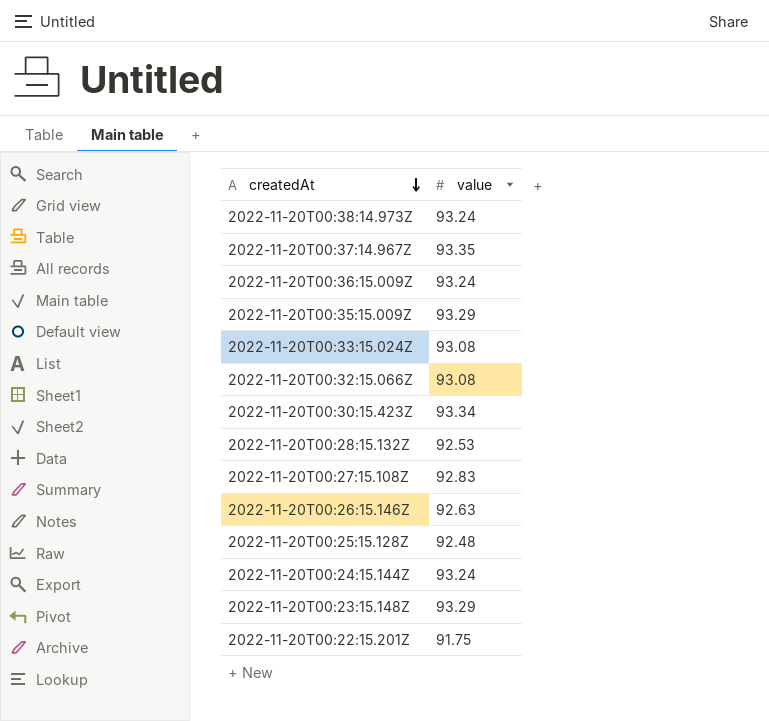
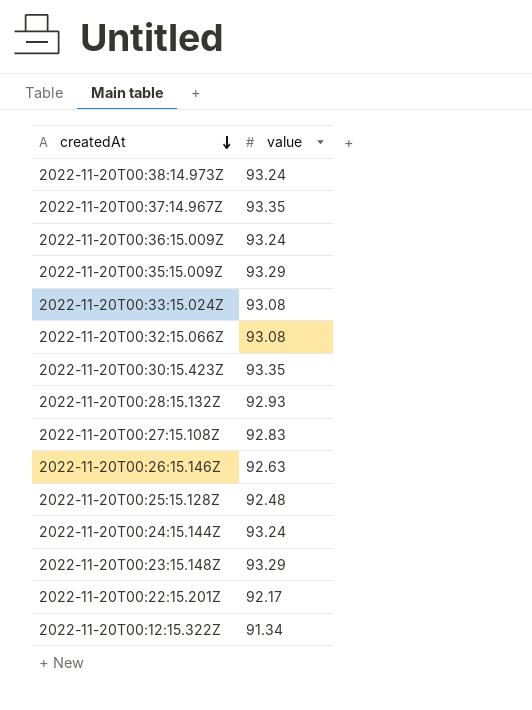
2022-11-20T00:30:15.423Z | value: 93.34 -> 93.35
2022-11-20T00:28:15.132Z | value: 92.53 -> 92.93
2022-11-20T00:22:15.201Z | value: 91.75 -> 92.17
row 2022-11-20T00:12:15.322Z: none -> 91.34

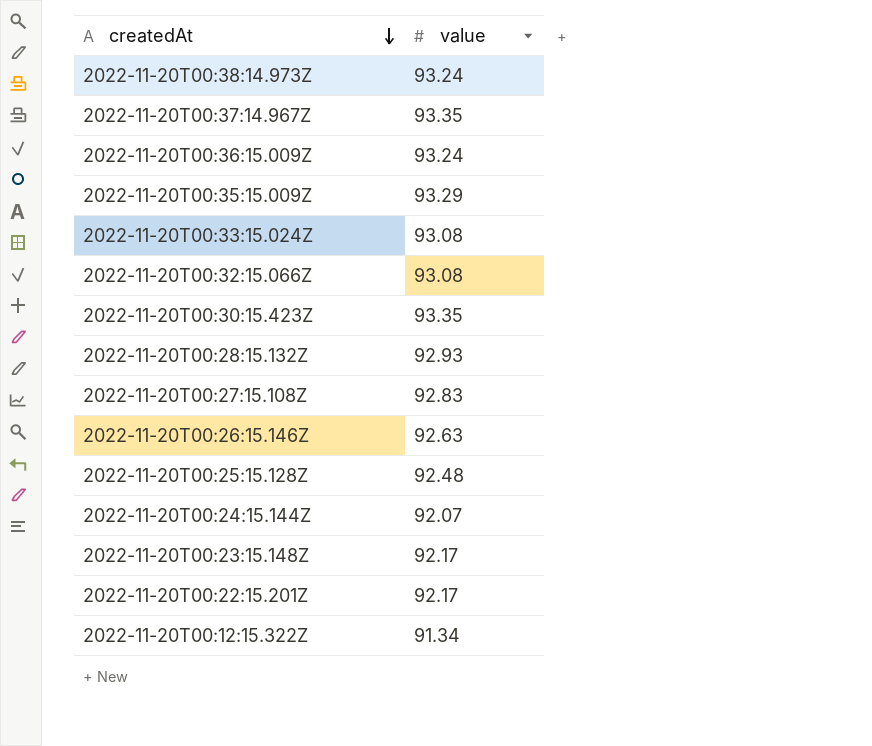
2022-11-20T00:24:15.144Z | value: 93.24 -> 92.07
2022-11-20T00:23:15.148Z | value: 93.29 -> 92.17

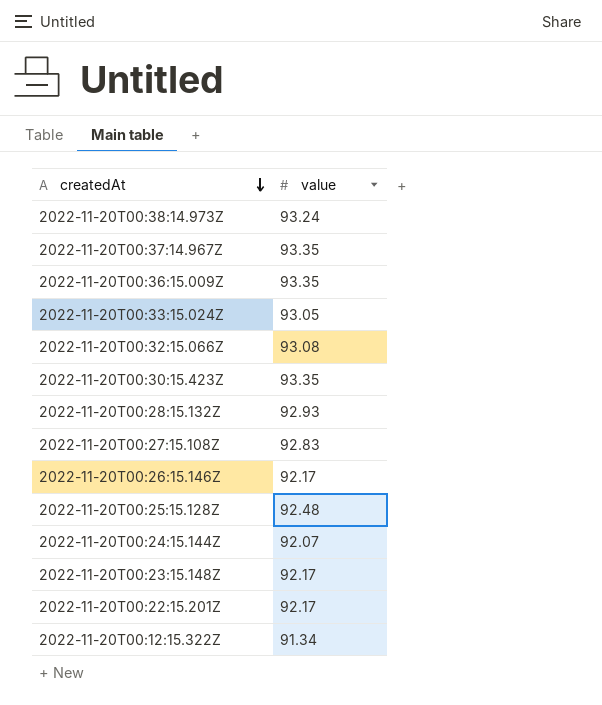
row 2022-11-20T00:35:15.009Z: 93.29 -> none
2022-11-20T00:36:15.009Z | value: 93.24 -> 93.35
2022-11-20T00:33:15.024Z | value: 93.08 -> 93.05
2022-11-20T00:26:15.146Z | value: 92.63 -> 92.17

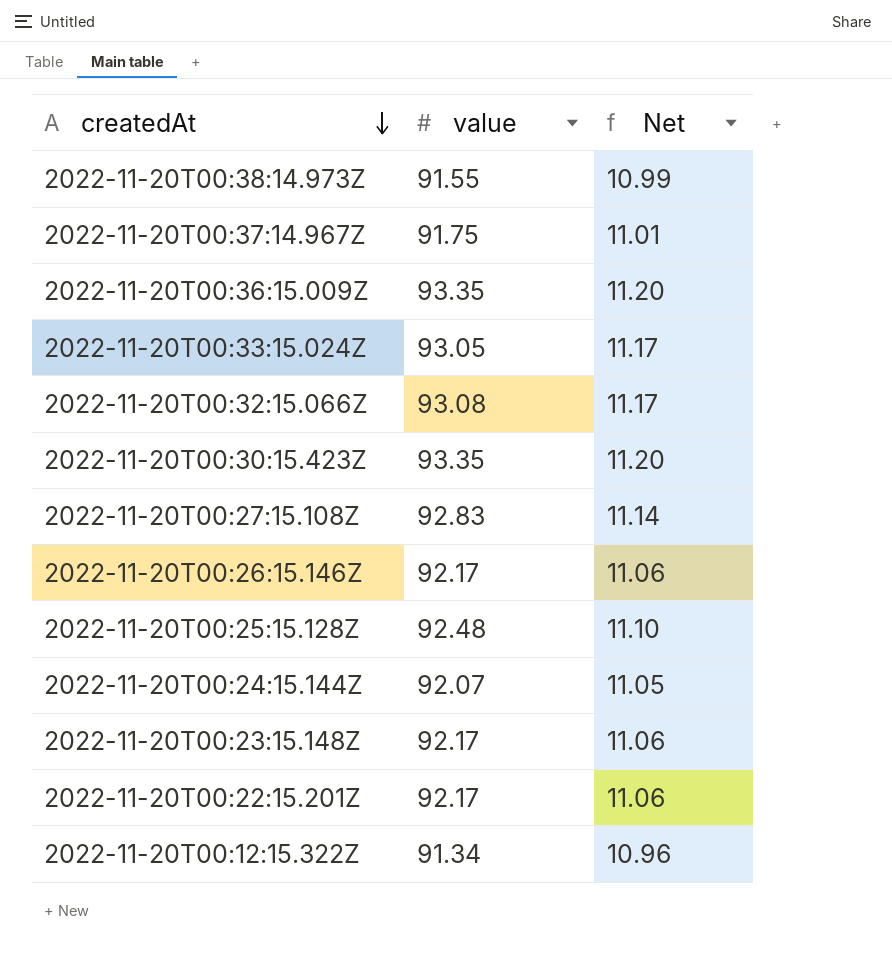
column Net | formula: none -> [value] * 0.12
row 2022-11-20T00:28:15.132Z: 92.93 -> none
2022-11-20T00:38:14.973Z | value: 93.24 -> 91.55
2022-11-20T00:37:14.967Z | value: 93.35 -> 91.75

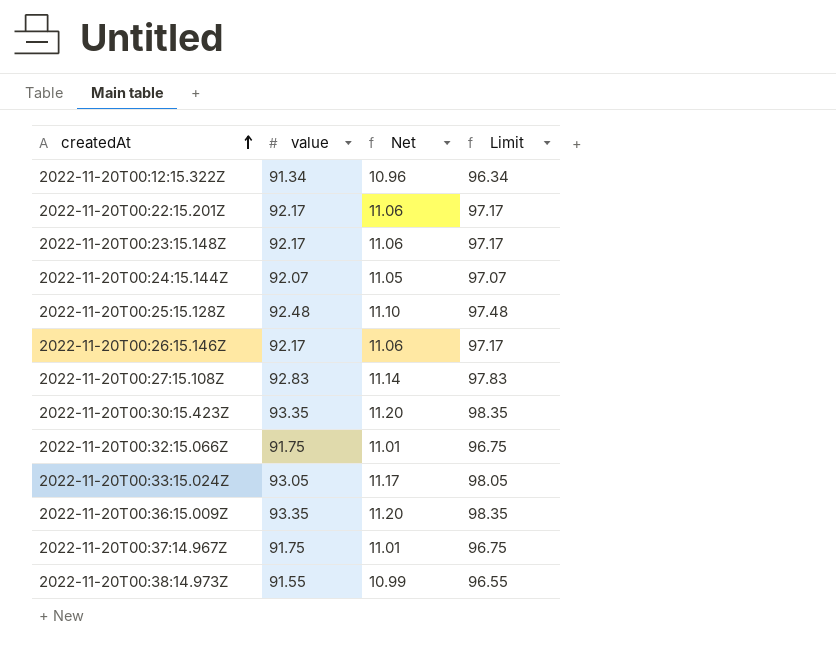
row order: createdAt descending -> createdAt ascending
column Limit | formula: none -> [value] + 5
2022-11-20T00:32:15.066Z | value: 93.08 -> 91.75
2022-11-20T00:32:15.066Z | Net: 11.17 -> 11.01

